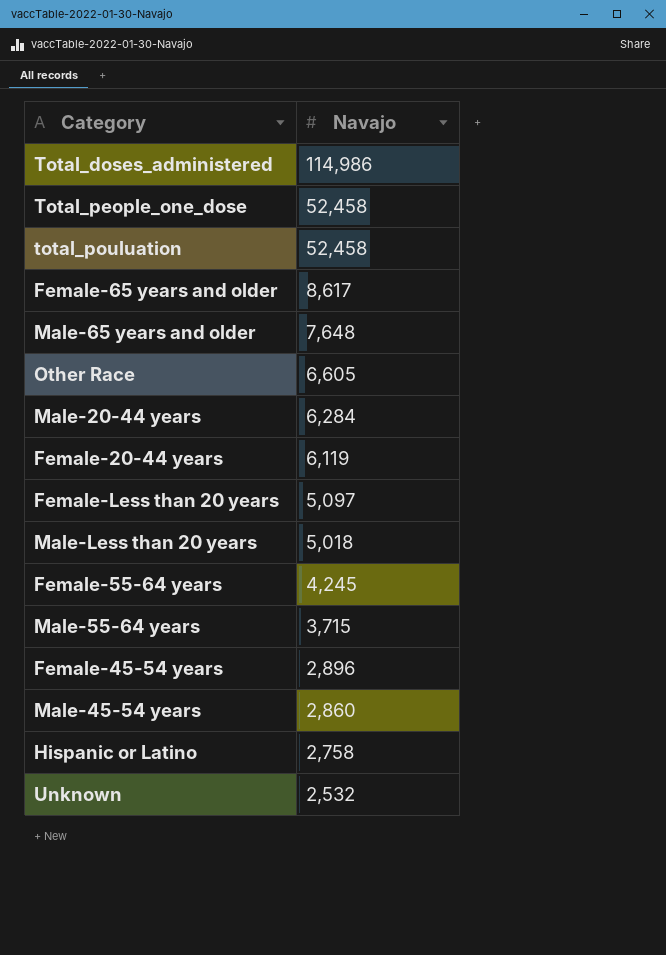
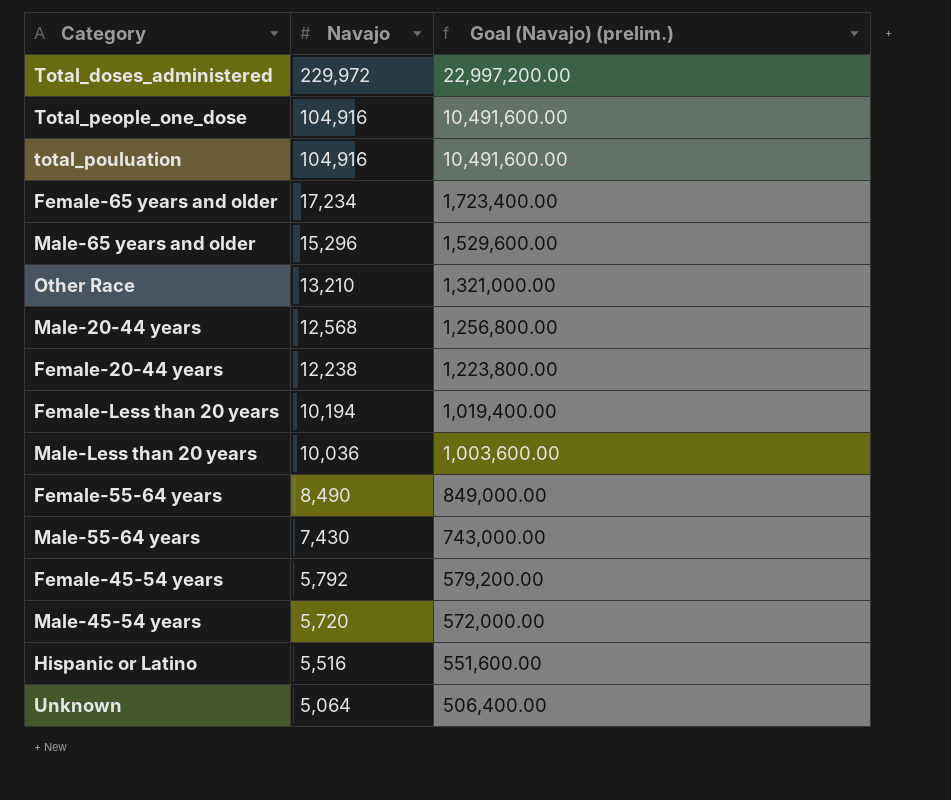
column Goal (Navajo) (prelim.) | formula: none -> [Navajo] * 100
Total_doses_administered | Navajo: 114,986 -> 229,972
Total_people_one_dose | Navajo: 52,458 -> 104,916
total_pouluation | Navajo: 52,458 -> 104,916
Female-65 years and older | Navajo: 8,617 -> 17,234
Male-65 years and older | Navajo: 7,648 -> 15,296
Other Race | Navajo: 6,605 -> 13,210
Male-20-44 years | Navajo: 6,284 -> 12,568
Female-20-44 years | Navajo: 6,119 -> 12,238
Female-Less than 20 years | Navajo: 5,097 -> 10,194
Male-Less than 20 years | Navajo: 5,018 -> 10,036
Female-55-64 years | Navajo: 4,245 -> 8,490
Male-55-64 years | Navajo: 3,715 -> 7,430
Female-45-54 years | Navajo: 2,896 -> 5,792
Male-45-54 years | Navajo: 2,860 -> 5,720
Hispanic or Latino | Navajo: 2,758 -> 5,516
Unknown | Navajo: 2,532 -> 5,064

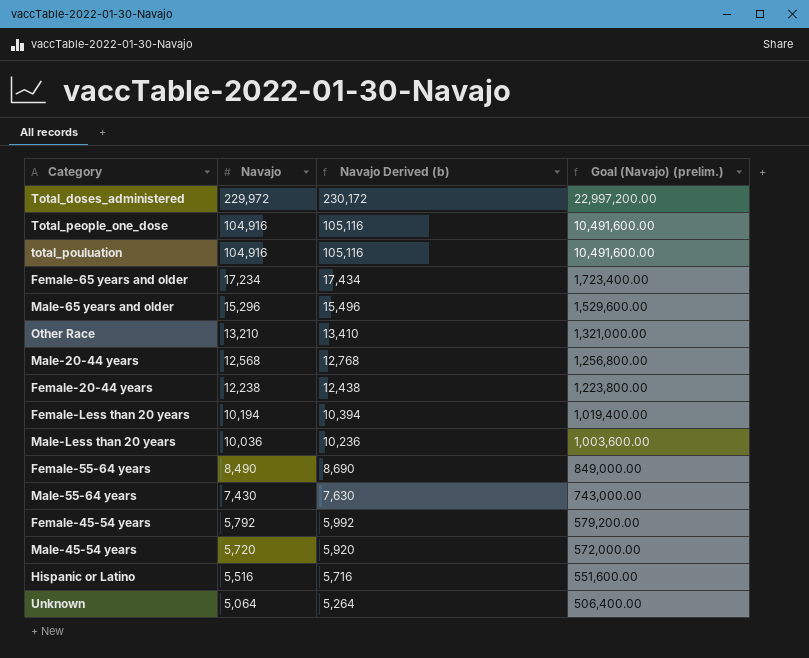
column Navajo Derived (b) | formula: none -> [Navajo] + 200

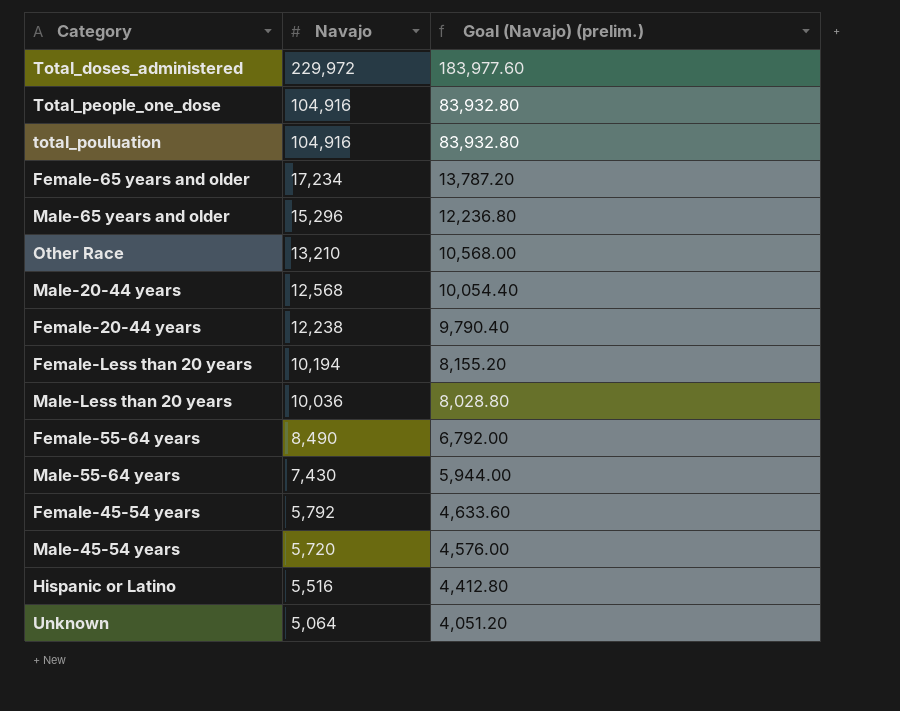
column Navajo Derived (b) | formula: [Navajo] + 200 -> none
column Goal (Navajo) (prelim.) | formula: [Navajo] * 100 -> [Navajo] * 0.8

